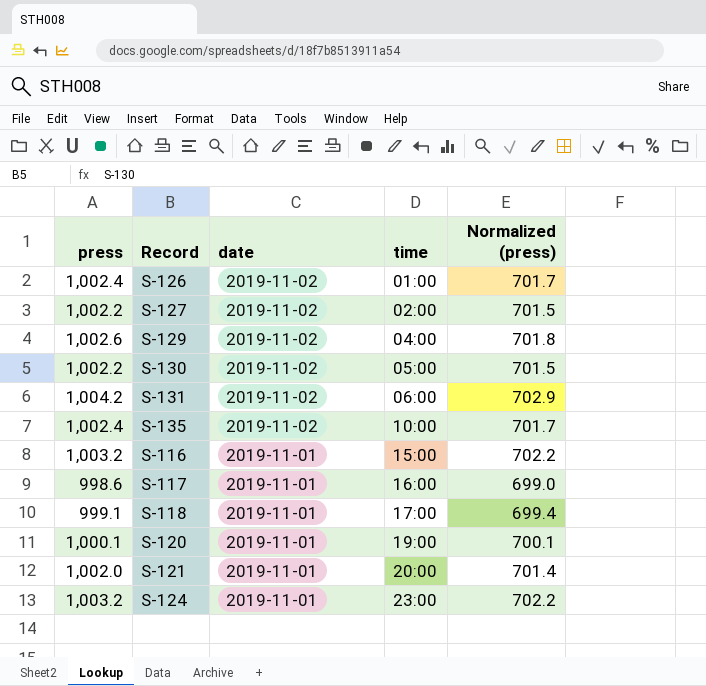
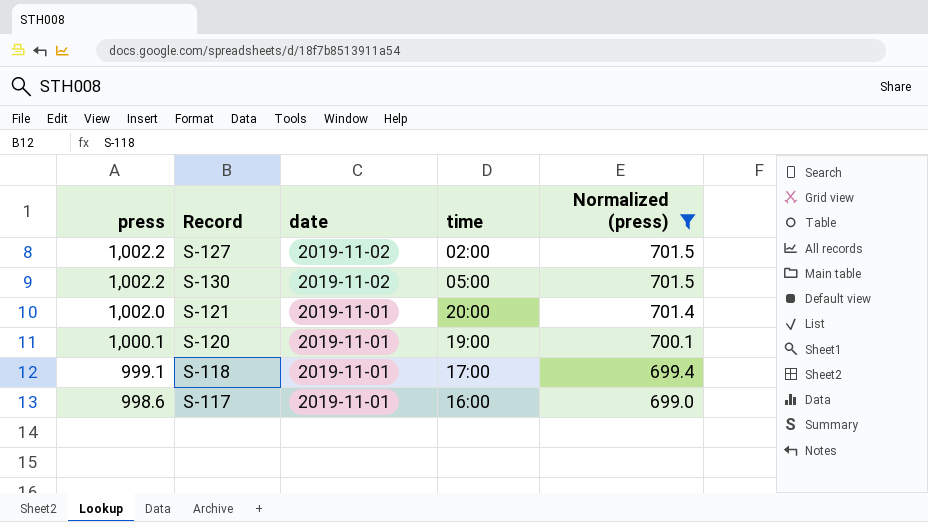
filter: none -> Normalized (press) <= 701.5
row order: date descending -> press descending

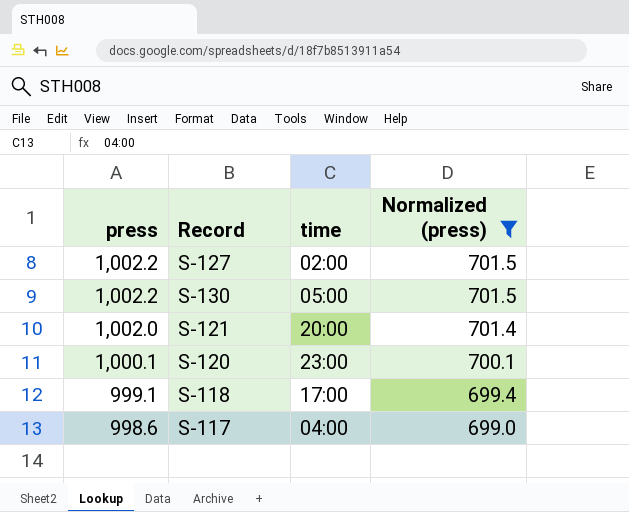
column date | position: 3 -> none
S-120 | time: 19:00 -> 23:00
S-117 | time: 16:00 -> 04:00

